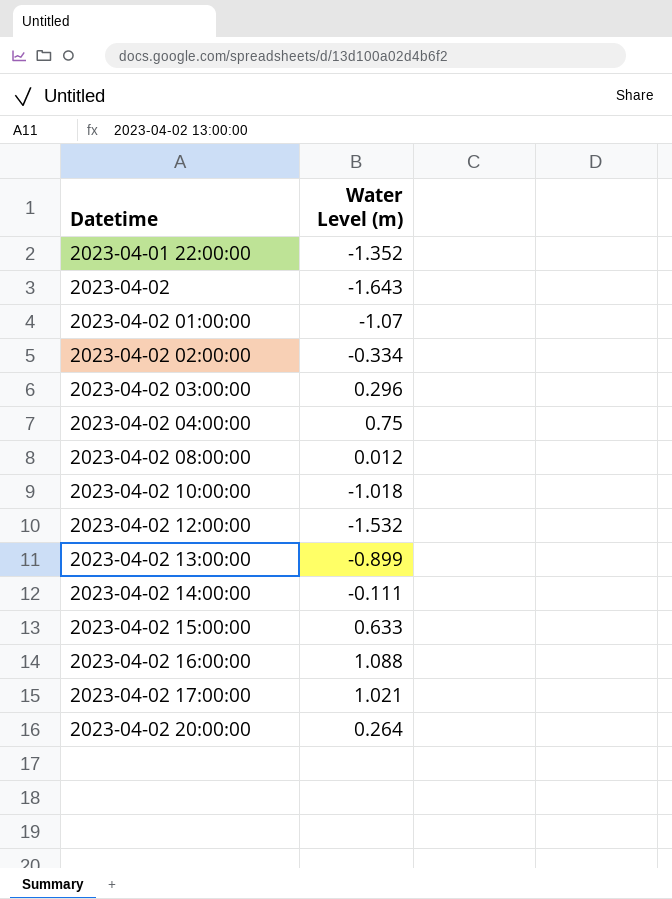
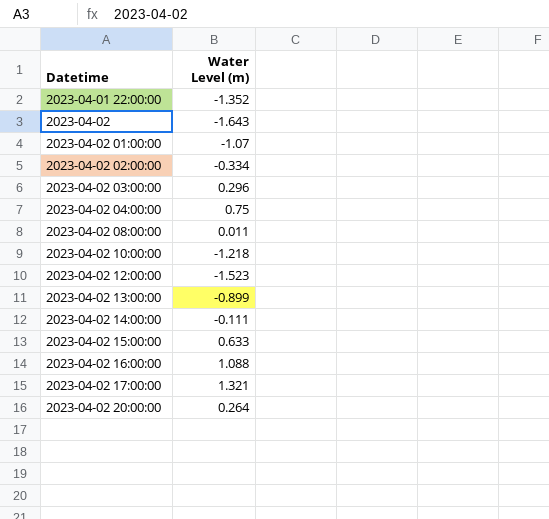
2023-04-02 08:00:00 | Water Level (m): 0.012 -> 0.011
2023-04-02 10:00:00 | Water Level (m): -1.018 -> -1.218
2023-04-02 12:00:00 | Water Level (m): -1.532 -> -1.523
2023-04-02 17:00:00 | Water Level (m): 1.021 -> 1.321

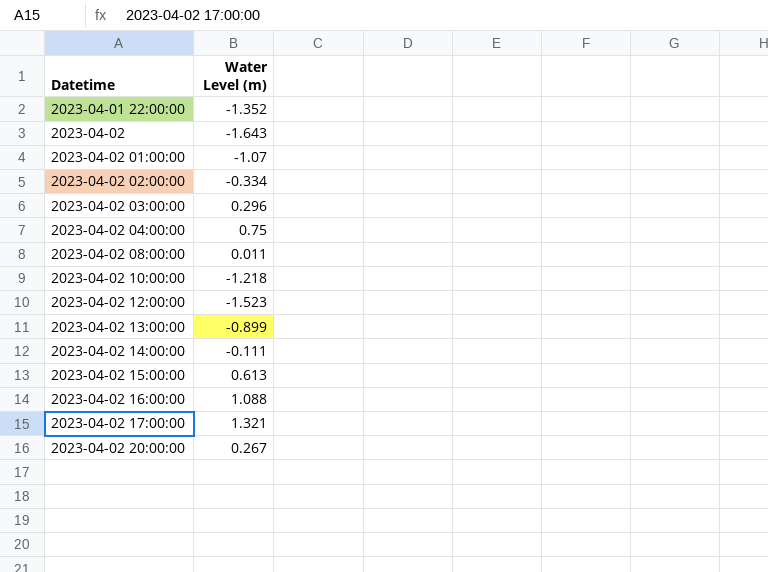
2023-04-02 15:00:00 | Water Level (m): 0.633 -> 0.613
2023-04-02 20:00:00 | Water Level (m): 0.264 -> 0.267

